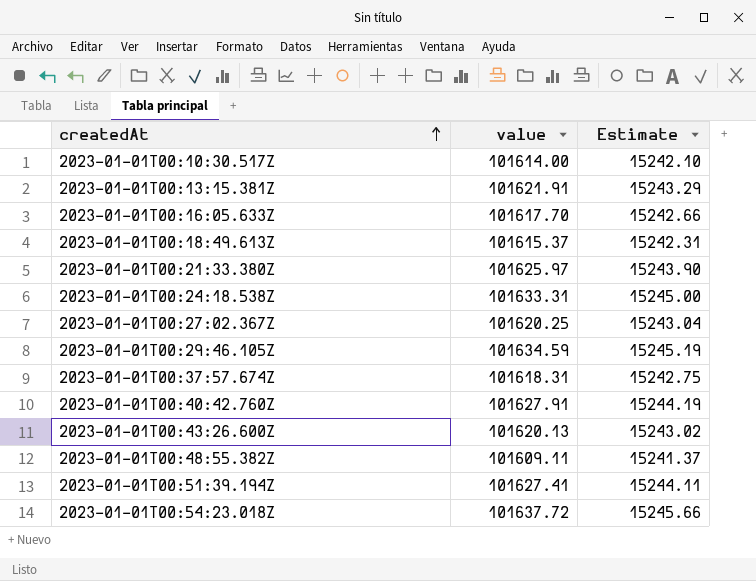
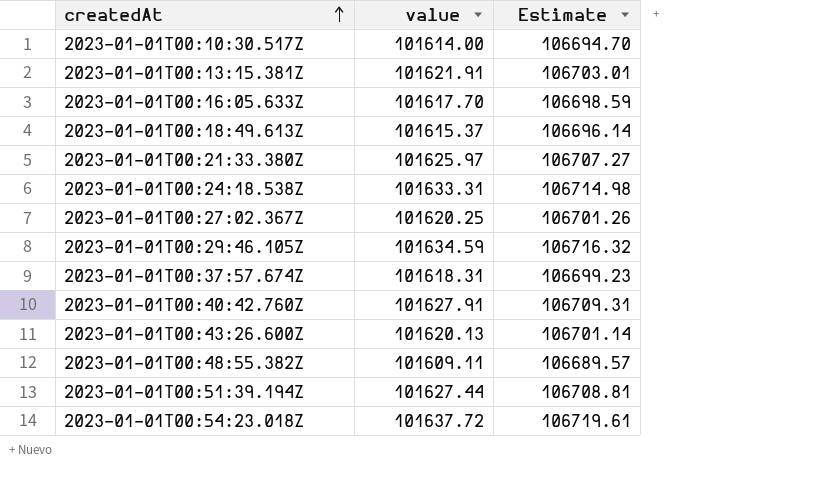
column Estimate | formula: [value] * 0.15 -> [value] * 1.05
2023-01-01T00:51:39.194Z | value: 101627.41 -> 101627.44

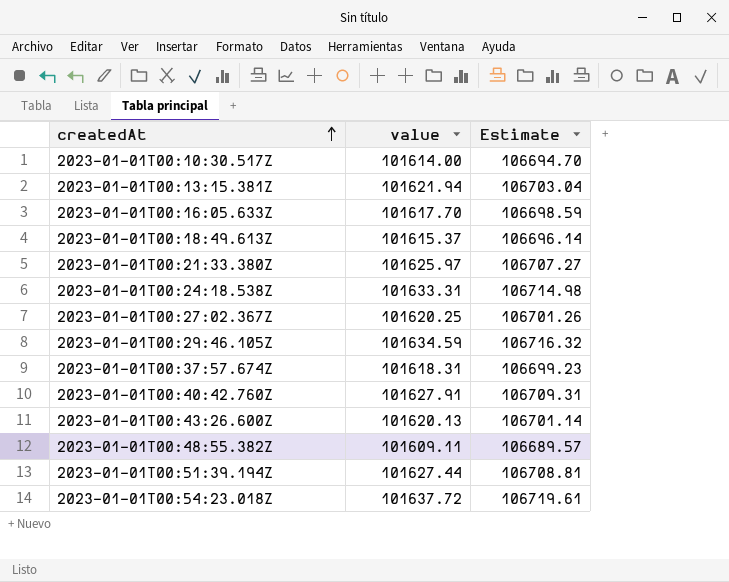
2023-01-01T00:13:15.381Z | value: 101621.91 -> 101621.94
2023-01-01T00:13:15.381Z | Estimate: 106703.01 -> 106703.04

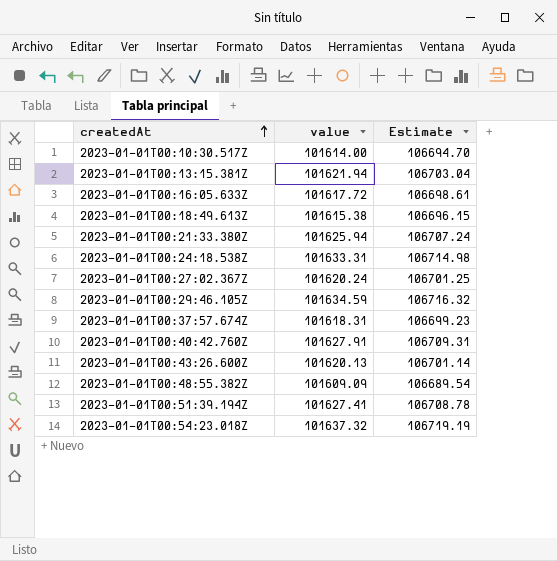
2023-01-01T00:16:05.633Z | value: 101617.70 -> 101617.72
2023-01-01T00:16:05.633Z | Estimate: 106698.59 -> 106698.61
2023-01-01T00:18:49.613Z | value: 101615.37 -> 101615.38
2023-01-01T00:18:49.613Z | Estimate: 106696.14 -> 106696.15
2023-01-01T00:21:33.380Z | value: 101625.97 -> 101625.94
2023-01-01T00:21:33.380Z | Estimate: 106707.27 -> 106707.24
2023-01-01T00:27:02.367Z | value: 101620.25 -> 101620.24
2023-01-01T00:27:02.367Z | Estimate: 106701.26 -> 106701.25
2023-01-01T00:48:55.382Z | value: 101609.11 -> 101609.09
2023-01-01T00:48:55.382Z | Estimate: 106689.57 -> 106689.54
2023-01-01T00:51:39.194Z | value: 101627.44 -> 101627.41
2023-01-01T00:51:39.194Z | Estimate: 106708.81 -> 106708.78
2023-01-01T00:54:23.018Z | value: 101637.72 -> 101637.32
2023-01-01T00:54:23.018Z | Estimate: 106719.61 -> 106719.19

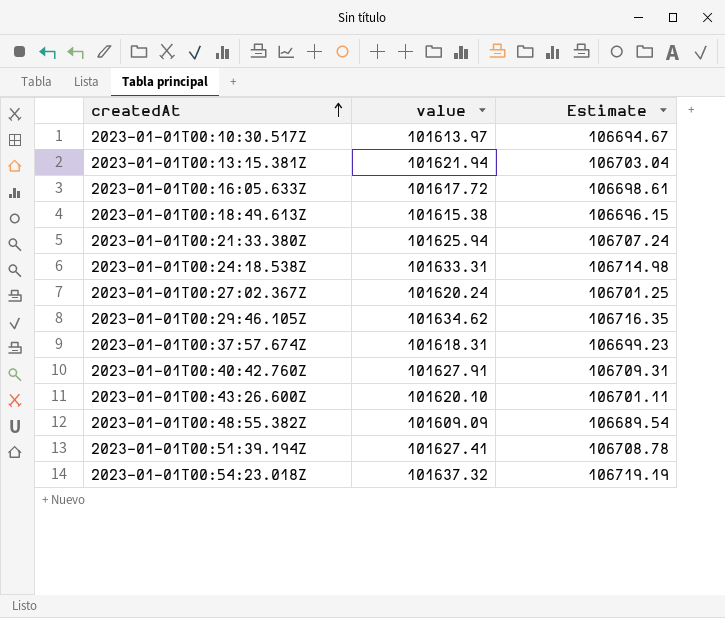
2023-01-01T00:10:30.517Z | value: 101614.00 -> 101613.97
2023-01-01T00:10:30.517Z | Estimate: 106694.70 -> 106694.67
2023-01-01T00:29:46.105Z | value: 101634.59 -> 101634.62
2023-01-01T00:29:46.105Z | Estimate: 106716.32 -> 106716.35
2023-01-01T00:43:26.600Z | value: 101620.13 -> 101620.10
2023-01-01T00:43:26.600Z | Estimate: 106701.14 -> 106701.11

